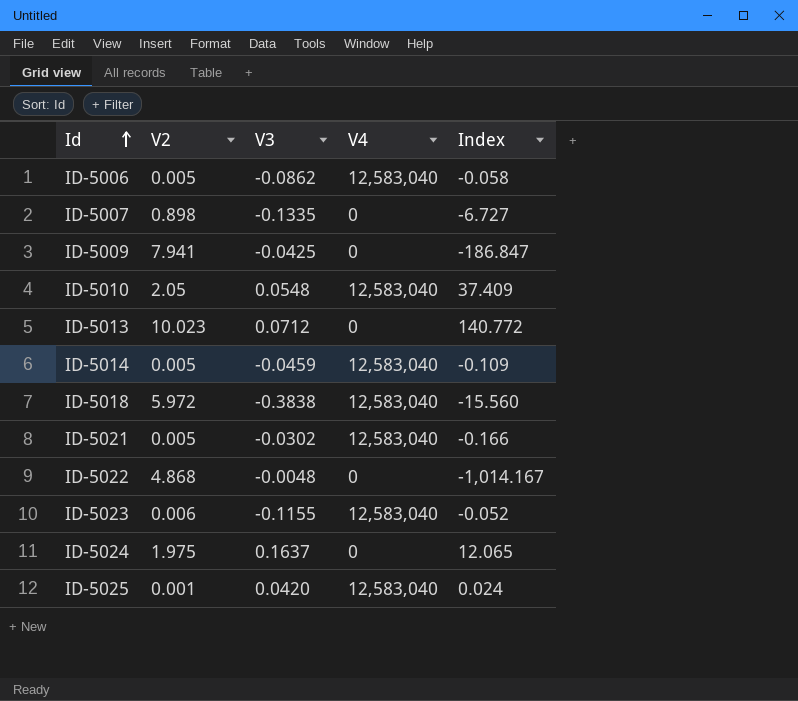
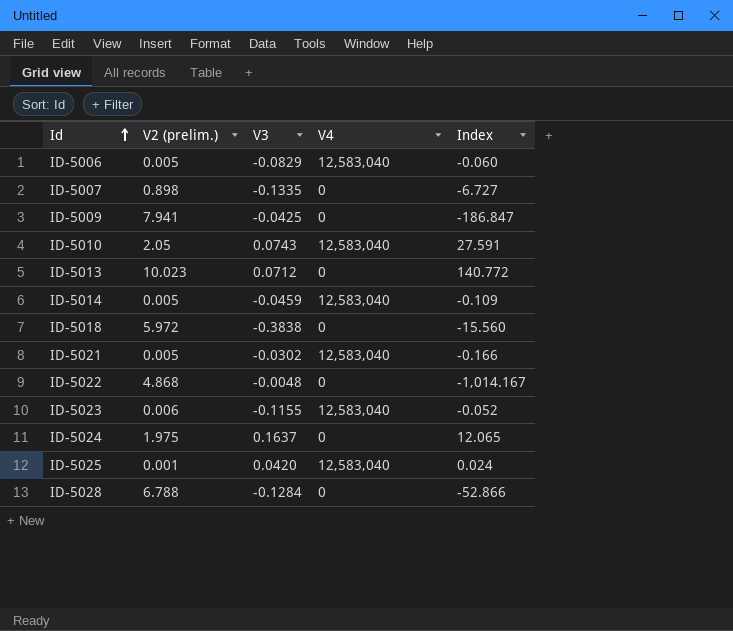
column name: V2 -> V2 (prelim.)
ID-5006 | V3: -0.0862 -> -0.0829
ID-5006 | Index: -0.058 -> -0.060
ID-5010 | V3: 0.0548 -> 0.0743
ID-5010 | Index: 37.409 -> 27.591
ID-5018 | V4: 12,583,040 -> 0
row ID-5028: none -> 6.788 | -0.1284 | 0 | -52.866

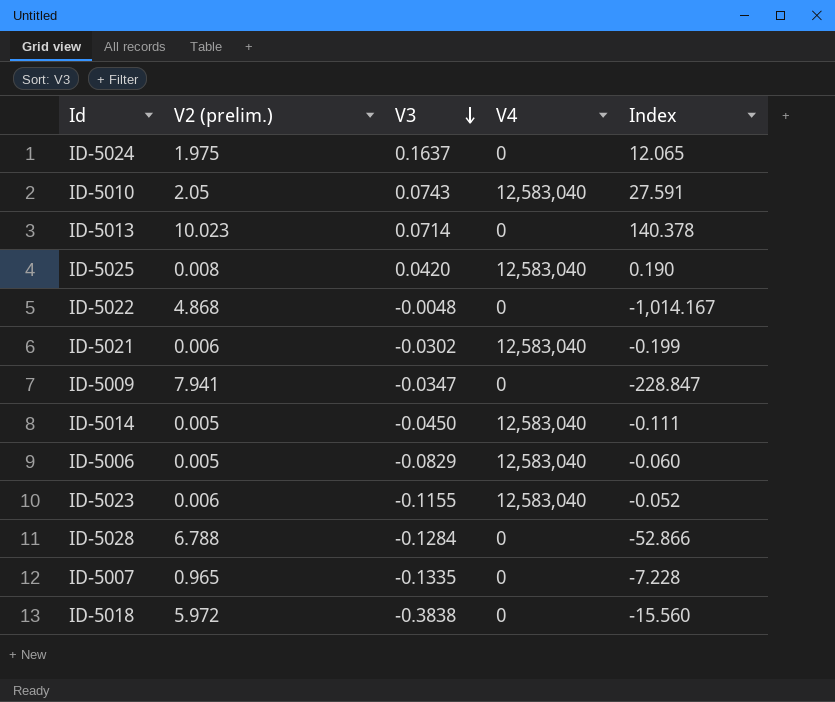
row order: Id ascending -> V3 descending
ID-5013 | V3: 0.0712 -> 0.0714
ID-5013 | Index: 140.772 -> 140.378
ID-5025 | V2 (prelim.): 0.001 -> 0.008
ID-5025 | Index: 0.024 -> 0.190
ID-5021 | V2 (prelim.): 0.005 -> 0.006
ID-5021 | Index: -0.166 -> -0.199
ID-5009 | V3: -0.0425 -> -0.0347
ID-5009 | Index: -186.847 -> -228.847
ID-5014 | V3: -0.0459 -> -0.0450
ID-5014 | Index: -0.109 -> -0.111
ID-5007 | V2 (prelim.): 0.898 -> 0.965
ID-5007 | Index: -6.727 -> -7.228

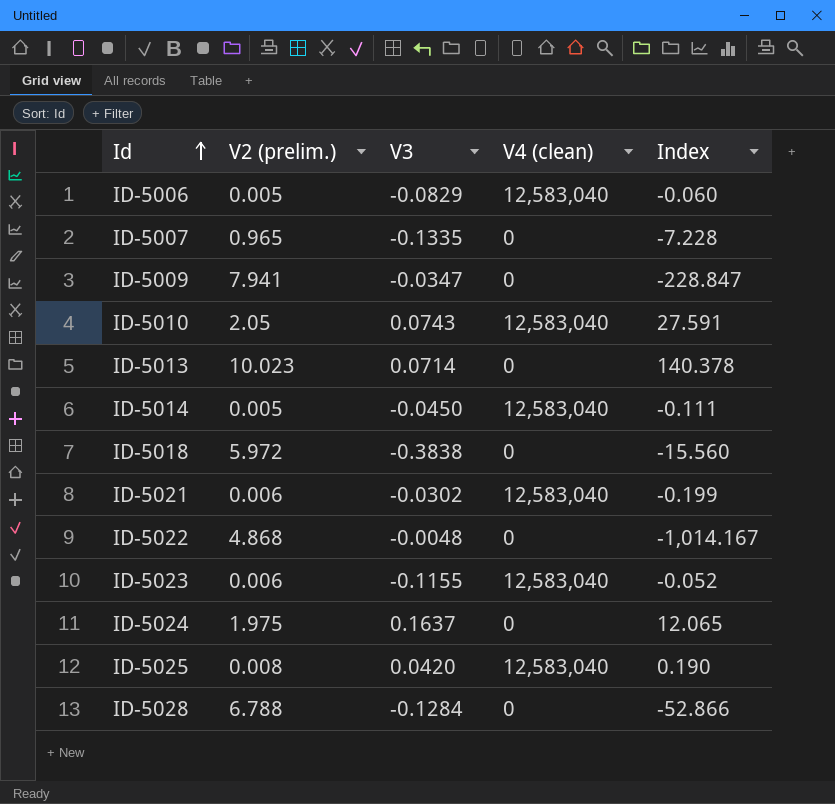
row order: V3 descending -> Id ascending
column name: V4 -> V4 (clean)

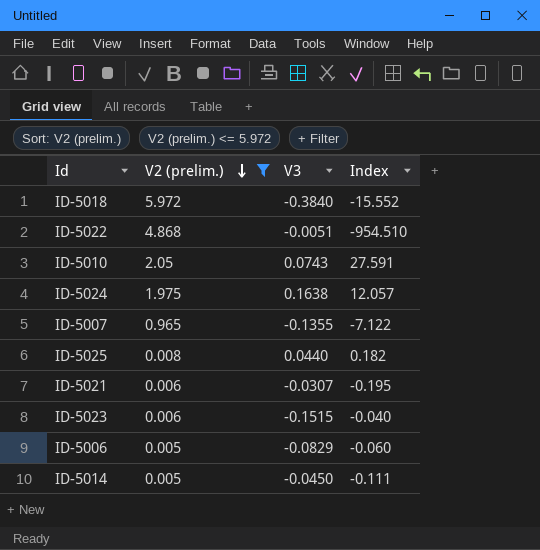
filter: none -> V2 (prelim.) <= 5.972
row order: Id ascending -> V2 (prelim.) descending
column V4 (clean) | position: 4 -> none
ID-5018 | V3: -0.3838 -> -0.3840
ID-5018 | Index: -15.560 -> -15.552
ID-5022 | V3: -0.0048 -> -0.0051
ID-5022 | Index: -1,014.167 -> -954.510
ID-5024 | V3: 0.1637 -> 0.1638
ID-5024 | Index: 12.065 -> 12.057
ID-5007 | V3: -0.1335 -> -0.1355
ID-5007 | Index: -7.228 -> -7.122
ID-5025 | V3: 0.0420 -> 0.0440
ID-5025 | Index: 0.190 -> 0.182
ID-5021 | V3: -0.0302 -> -0.0307
ID-5021 | Index: -0.199 -> -0.195
ID-5023 | V3: -0.1155 -> -0.1515
ID-5023 | Index: -0.052 -> -0.040

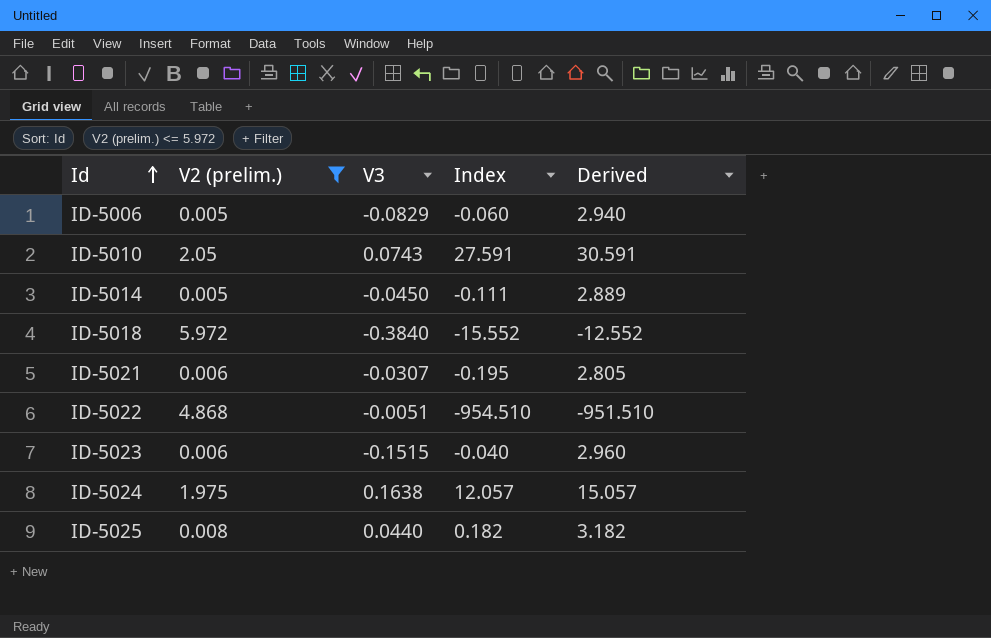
row order: V2 (prelim.) descending -> Id ascending
column Derived | formula: none -> [Index] + 3
row ID-5007: 0.965 | -0.1355 | -7.122 -> none

